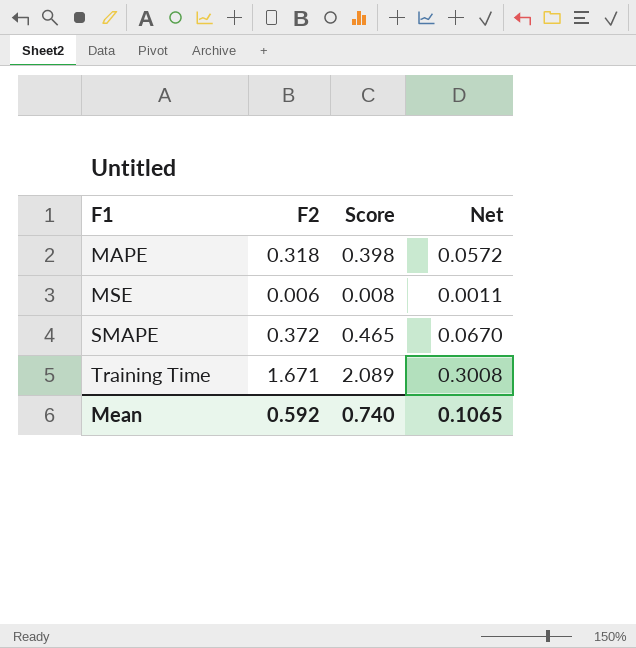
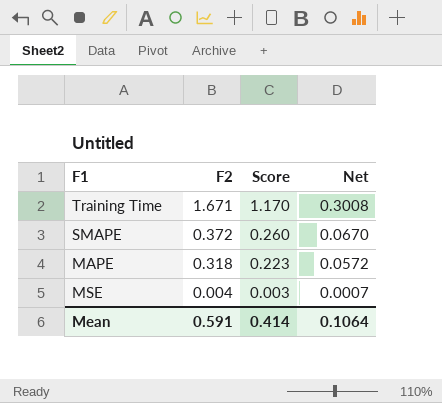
row order: F1 ascending -> F2 descending
column Score | formula: [F2] * 1.25 -> [F2] * 0.7
MSE | F2: 0.006 -> 0.004
MSE | Net: 0.0011 -> 0.0007
Mean | F2: 0.592 -> 0.591
Mean | Score: 0.740 -> 0.414
Mean | Net: 0.1065 -> 0.1064

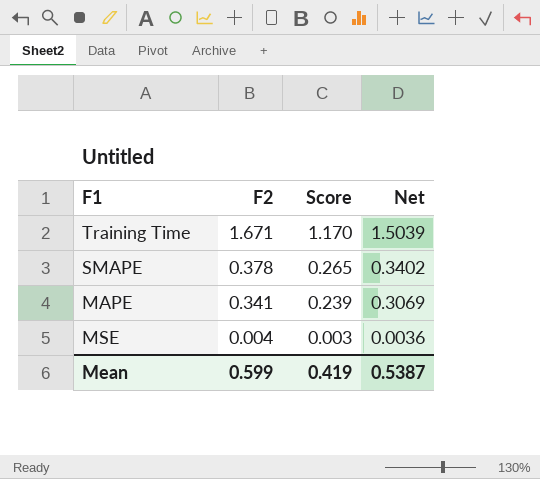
column Net | formula: [F2] * 0.18 -> [F2] * 0.9
SMAPE | F2: 0.372 -> 0.378
SMAPE | Score: 0.260 -> 0.265
MAPE | F2: 0.318 -> 0.341
MAPE | Score: 0.223 -> 0.239
Mean | F2: 0.591 -> 0.599
Mean | Score: 0.414 -> 0.419
Mean | Net: 0.1064 -> 0.5387

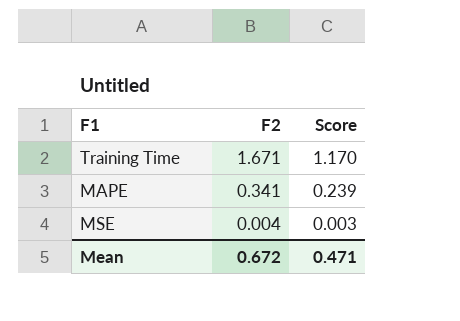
column Net | formula: [F2] * 0.9 -> none
row SMAPE: 0.378 | 0.265 | 0.3402 -> none
Mean | F2: 0.599 -> 0.672
Mean | Score: 0.419 -> 0.471

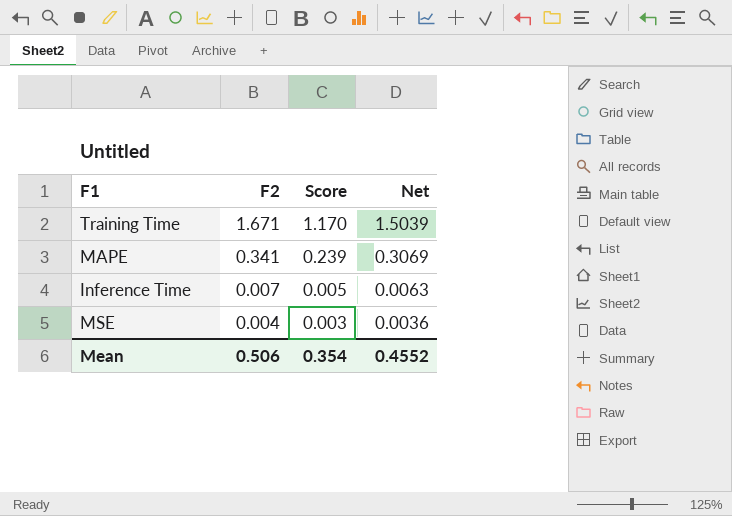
column Net | formula: none -> [F2] * 0.9
row Inference Time: none -> 0.007 | 0.005 | 0.0063
Mean | F2: 0.672 -> 0.506
Mean | Score: 0.471 -> 0.354

